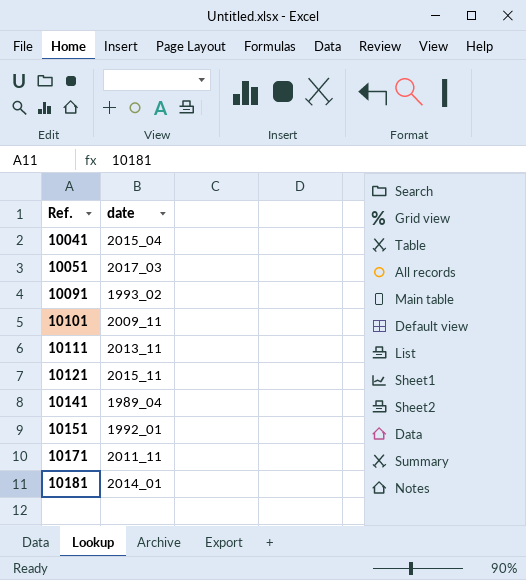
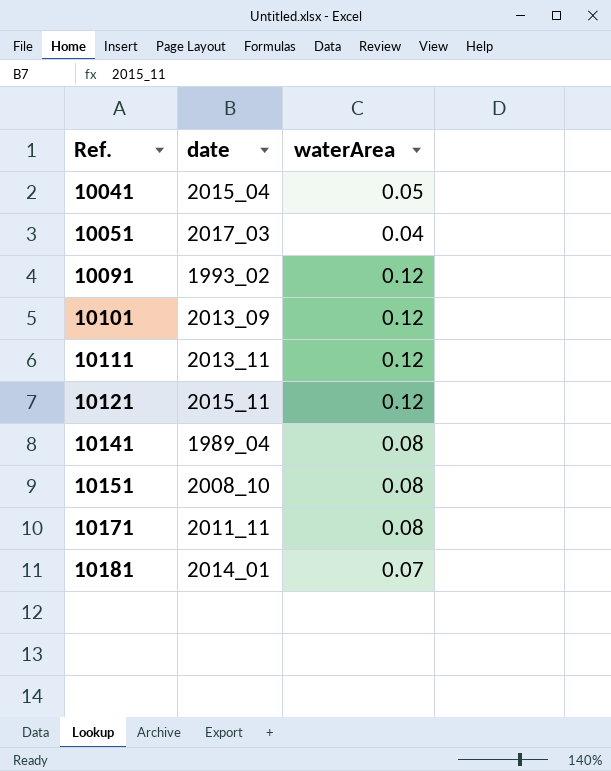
column waterArea | position: none -> 3
10101 | date: 2009_11 -> 2013_09
10151 | date: 1992_01 -> 2008_10

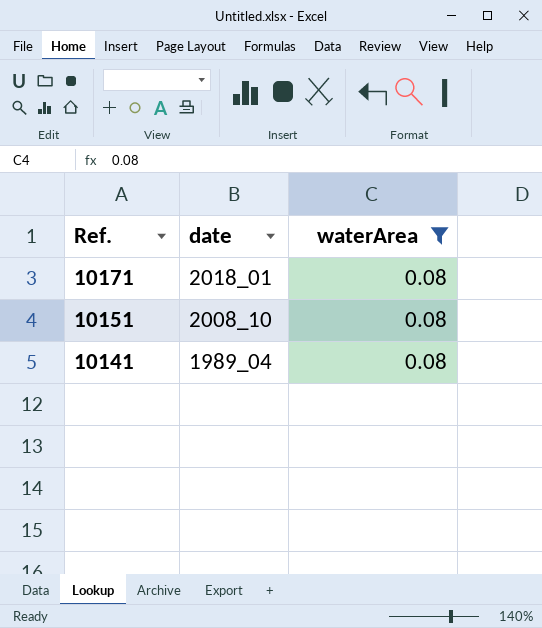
filter: none -> waterArea = 0.08
row order: Ref. ascending -> Ref. descending
10171 | date: 2011_11 -> 2018_01

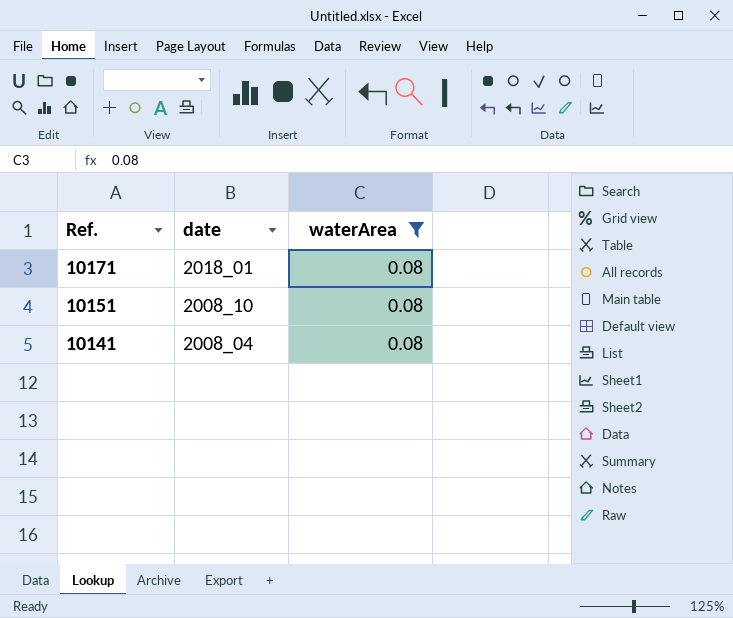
10141 | date: 1989_04 -> 2008_04

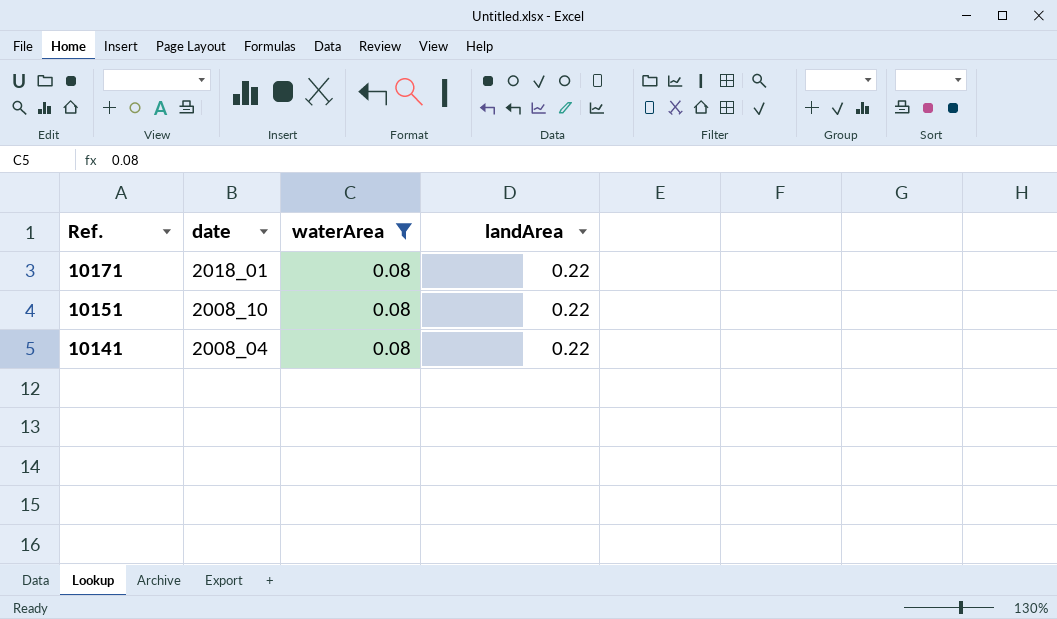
column landArea | position: none -> 4

